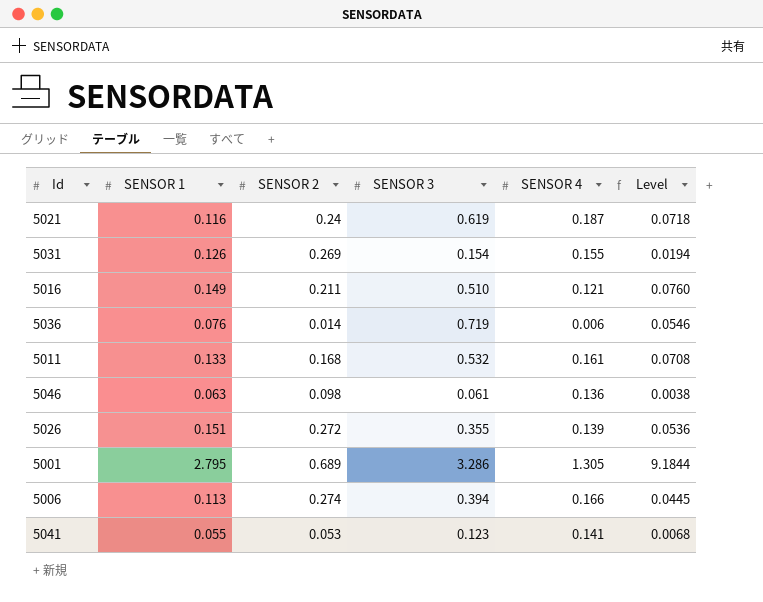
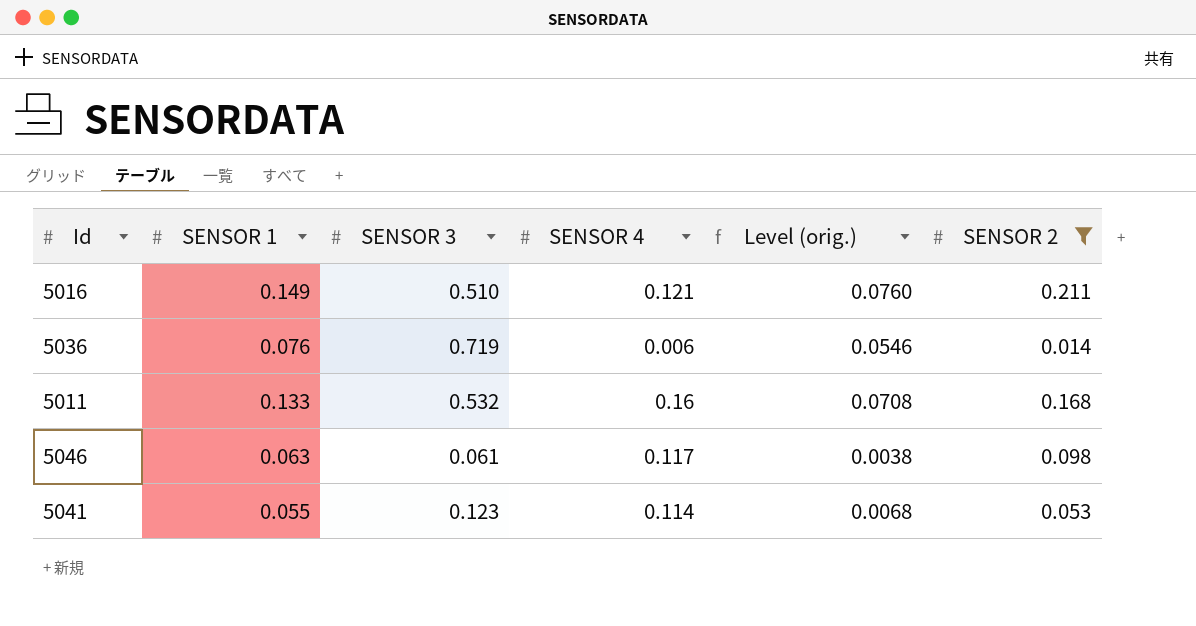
filter: none -> SENSOR 2 <= 0.211
column name: Level -> Level (orig.)
column SENSOR 2 | position: 3 -> 6
5011 | SENSOR 4: 0.161 -> 0.16
5046 | SENSOR 4: 0.136 -> 0.117
5041 | SENSOR 4: 0.141 -> 0.114

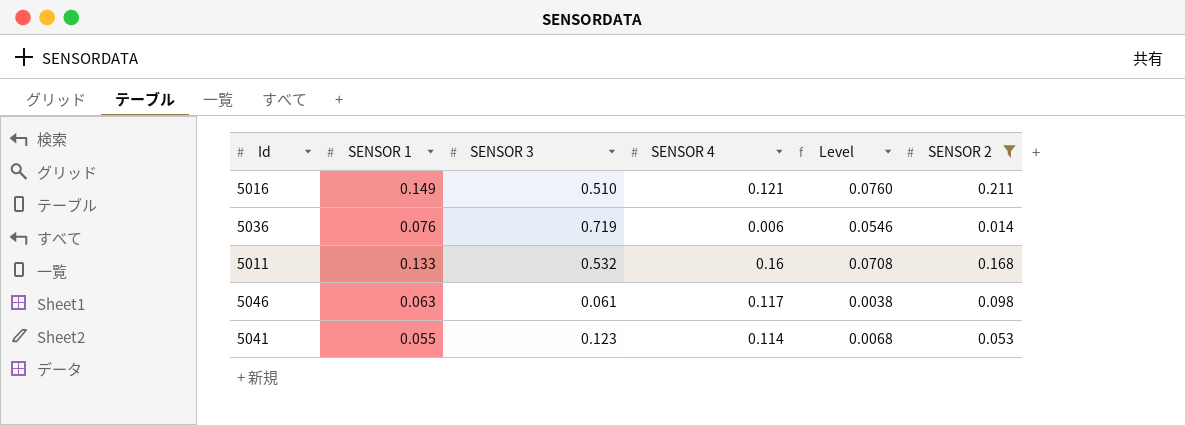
column name: Level (orig.) -> Level

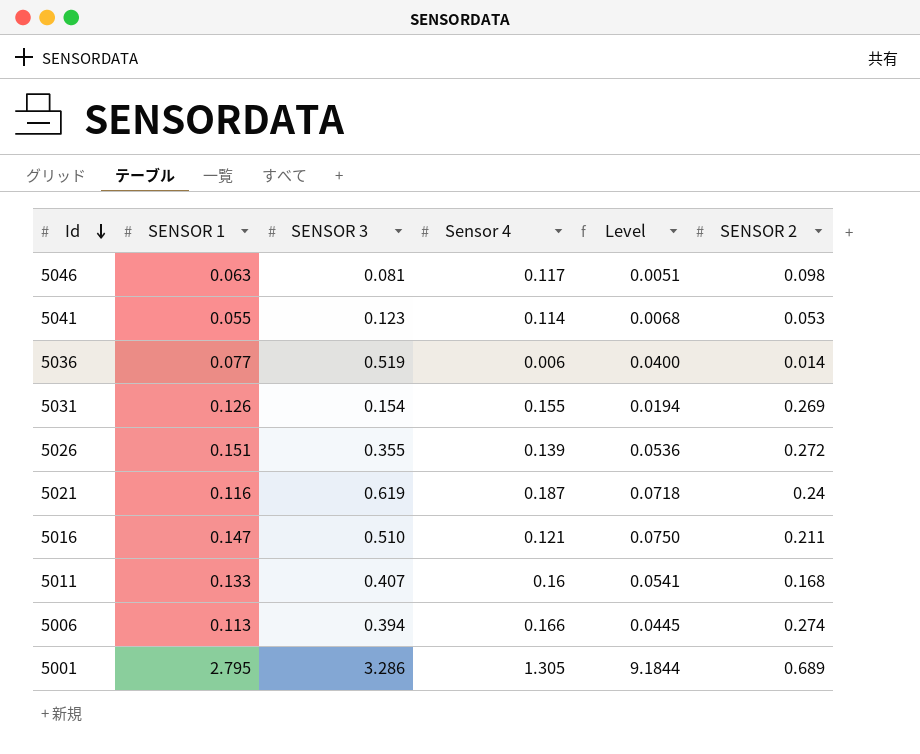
filter: SENSOR 2 <= 0.211 -> none
row order: none -> Id descending
column name: SENSOR 4 -> Sensor 4
5046 | SENSOR 3: 0.061 -> 0.081
5046 | Level: 0.0038 -> 0.0051
5036 | SENSOR 1: 0.076 -> 0.077
5036 | SENSOR 3: 0.719 -> 0.519
5036 | Level: 0.0546 -> 0.0400
5016 | SENSOR 1: 0.149 -> 0.147
5016 | Level: 0.0760 -> 0.0750
5011 | SENSOR 3: 0.532 -> 0.407
5011 | Level: 0.0708 -> 0.0541

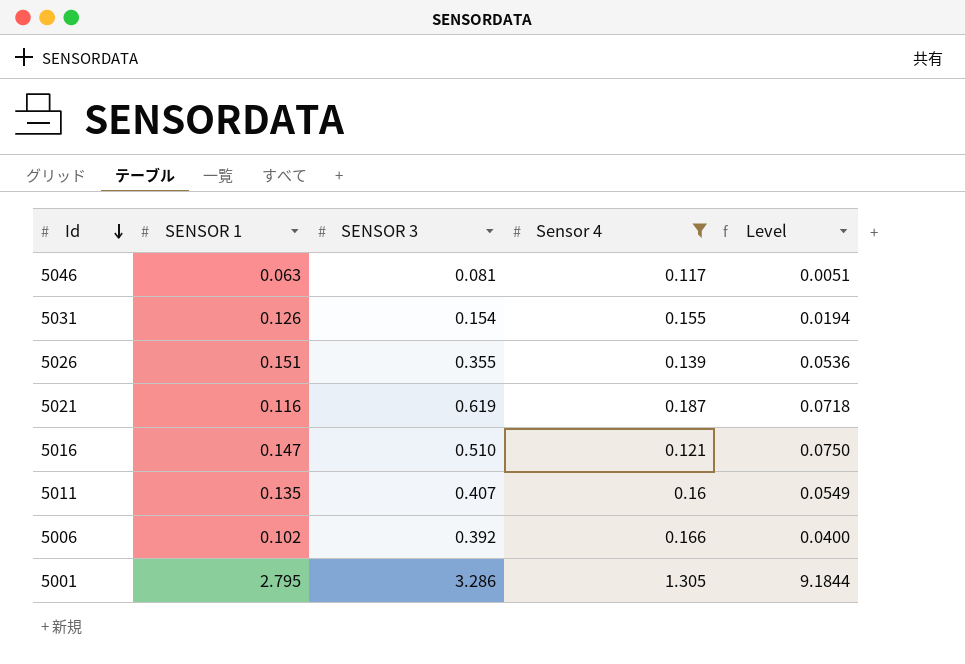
filter: none -> Sensor 4 >= 0.117
column SENSOR 2 | position: 6 -> none
5011 | SENSOR 1: 0.133 -> 0.135
5011 | Level: 0.0541 -> 0.0549
5006 | SENSOR 1: 0.113 -> 0.102
5006 | SENSOR 3: 0.394 -> 0.392
5006 | Level: 0.0445 -> 0.0400

